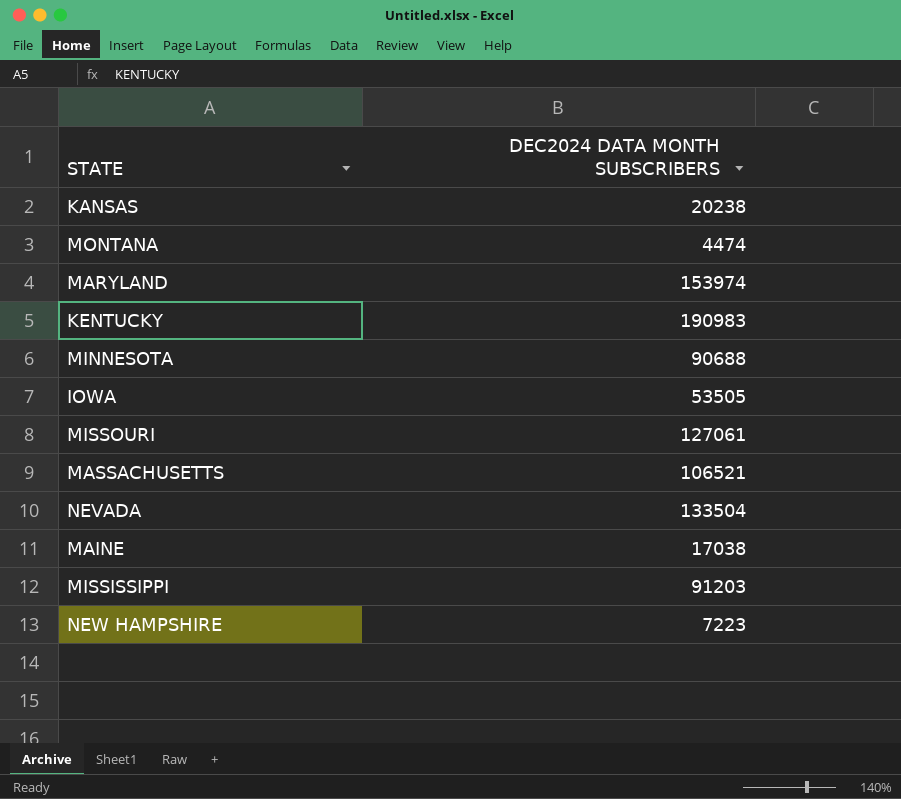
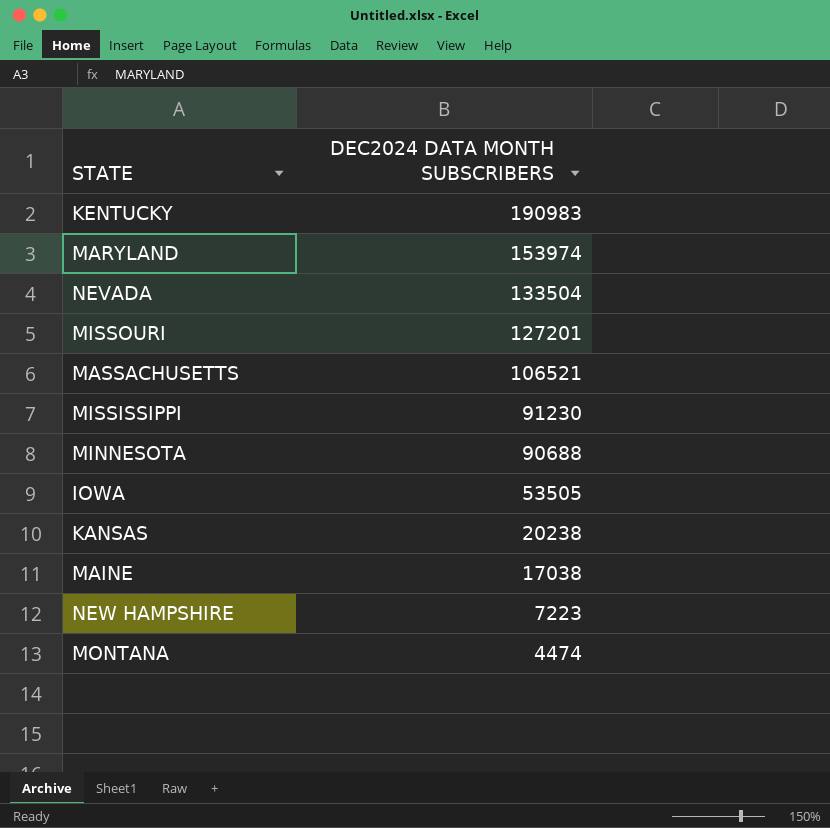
row order: none -> DEC2024 DATA MONTH SUBSCRIBERS descending
MISSOURI | DEC2024 DATA MONTH SUBSCRIBERS: 127061 -> 127201
MISSISSIPPI | DEC2024 DATA MONTH SUBSCRIBERS: 91203 -> 91230

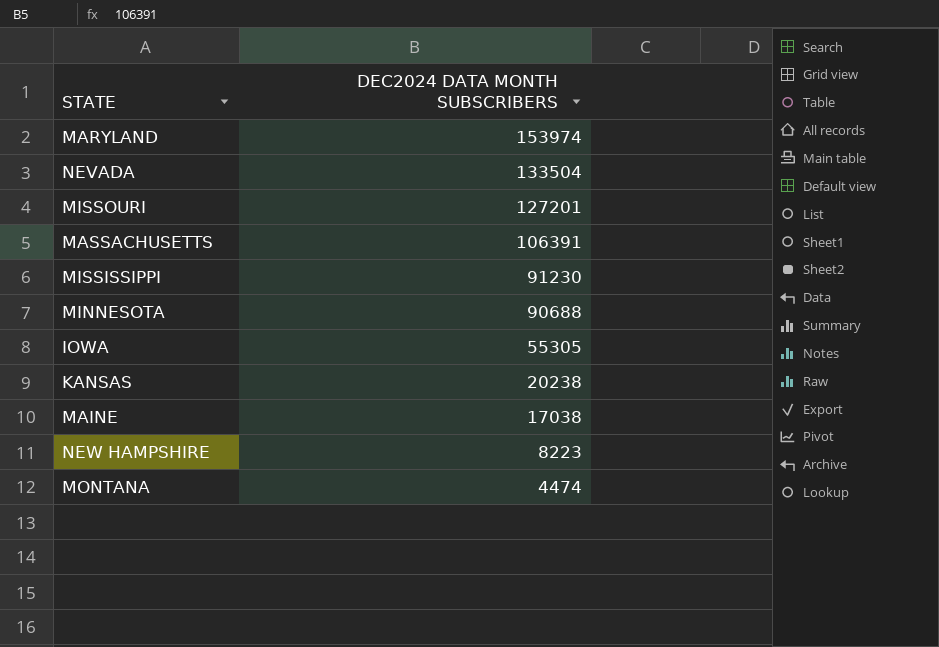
row KENTUCKY: 190983 -> none
MASSACHUSETTS | DEC2024 DATA MONTH SUBSCRIBERS: 106521 -> 106391
IOWA | DEC2024 DATA MONTH SUBSCRIBERS: 53505 -> 55305
NEW HAMPSHIRE | DEC2024 DATA MONTH SUBSCRIBERS: 7223 -> 8223

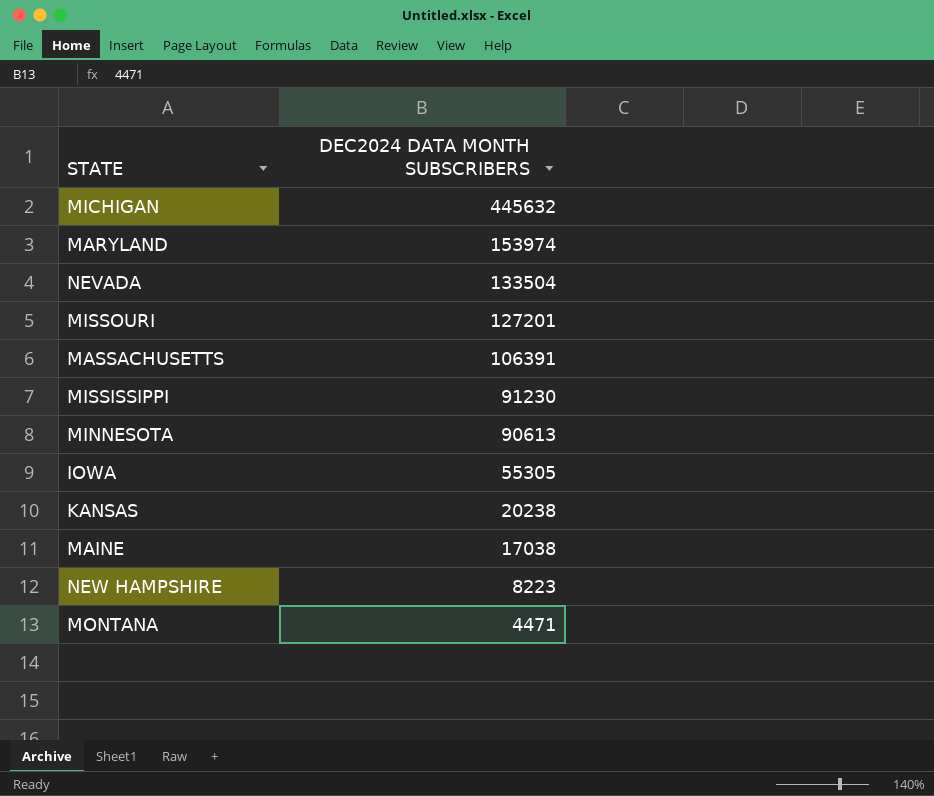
row MICHIGAN: none -> 445632
MINNESOTA | DEC2024 DATA MONTH SUBSCRIBERS: 90688 -> 90613
MONTANA | DEC2024 DATA MONTH SUBSCRIBERS: 4474 -> 4471

